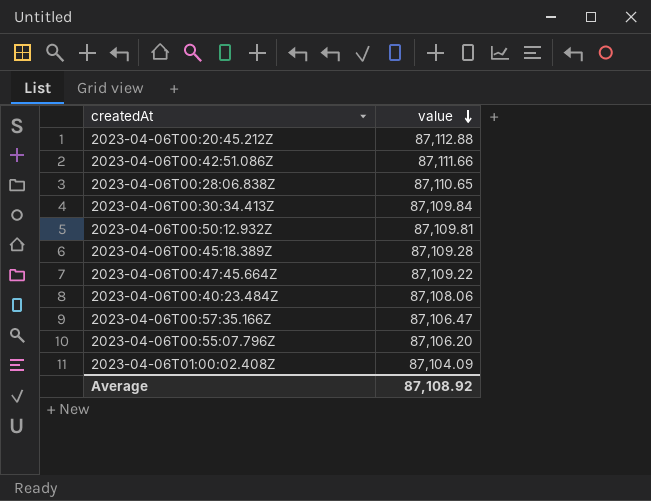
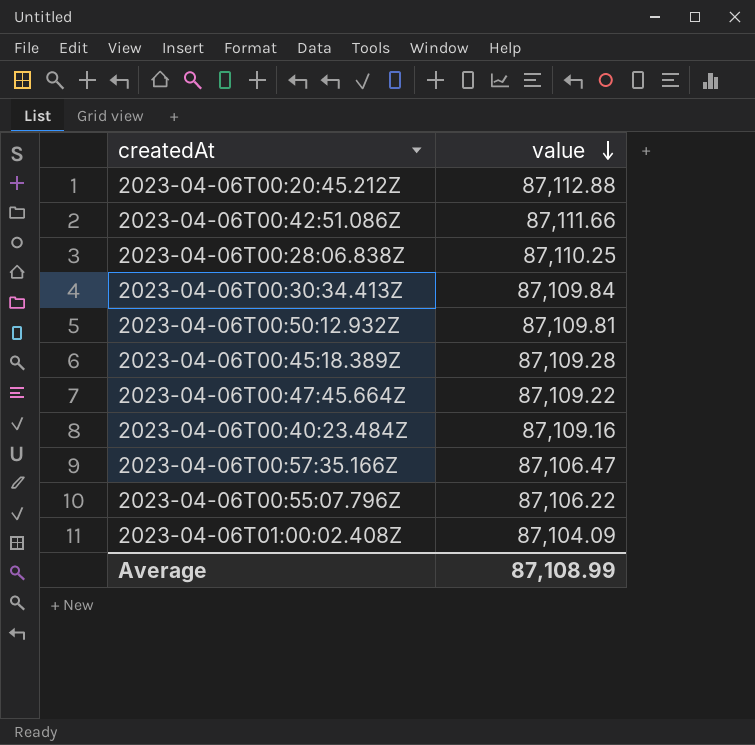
2023-04-06T00:28:06.838Z | value: 87,110.65 -> 87,110.25
2023-04-06T00:40:23.484Z | value: 87,108.06 -> 87,109.16
2023-04-06T00:55:07.796Z | value: 87,106.20 -> 87,106.22
Average | value: 87,108.92 -> 87,108.99

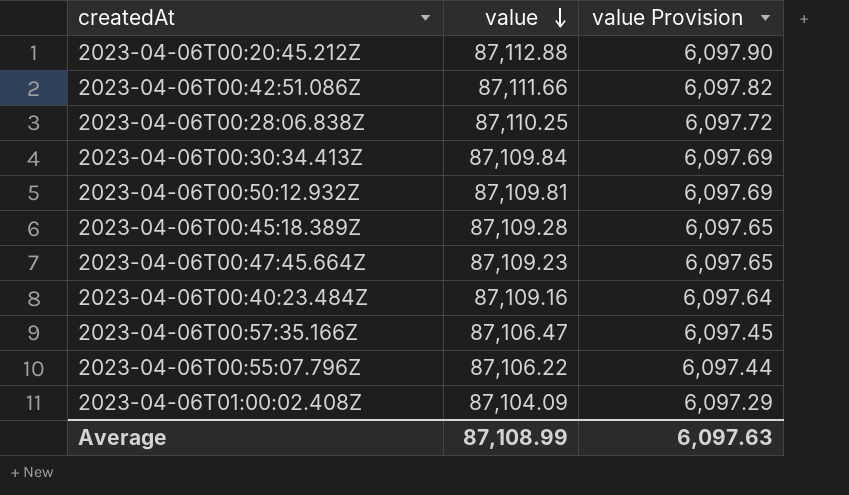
column value Provision | formula: none -> [value] * 0.07
2023-04-06T00:47:45.664Z | value: 87,109.22 -> 87,109.23

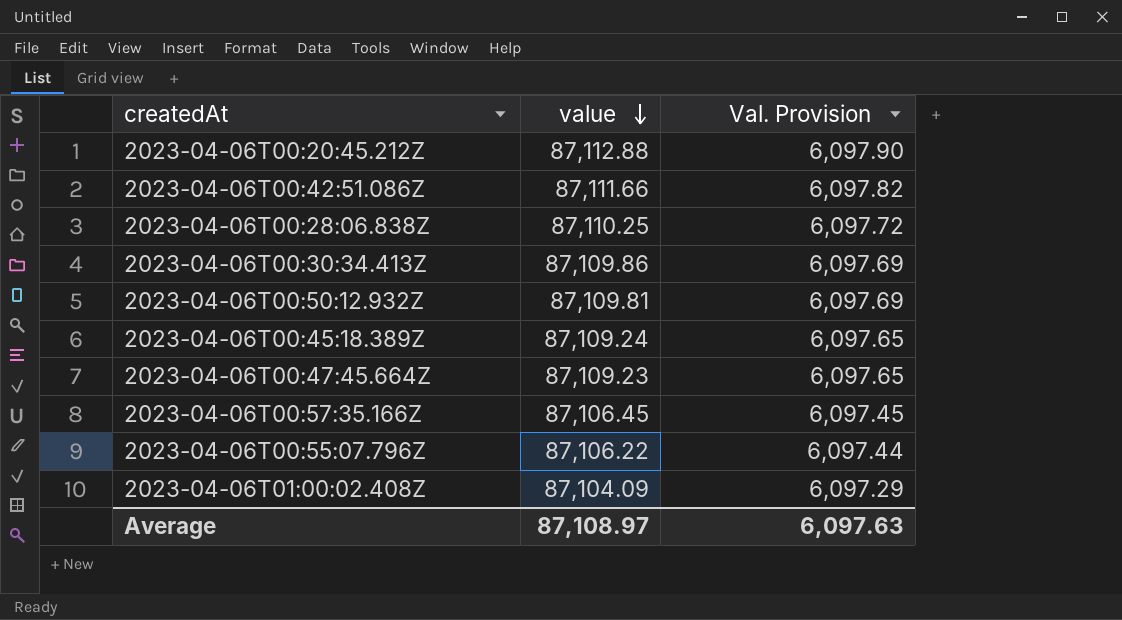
column name: value Provision -> Val. Provision
row 2023-04-06T00:40:23.484Z: 87,109.16 | 6,097.64 -> none
2023-04-06T00:30:34.413Z | value: 87,109.84 -> 87,109.86
2023-04-06T00:45:18.389Z | value: 87,109.28 -> 87,109.24
2023-04-06T00:57:35.166Z | value: 87,106.47 -> 87,106.45
Average | value: 87,108.99 -> 87,108.97

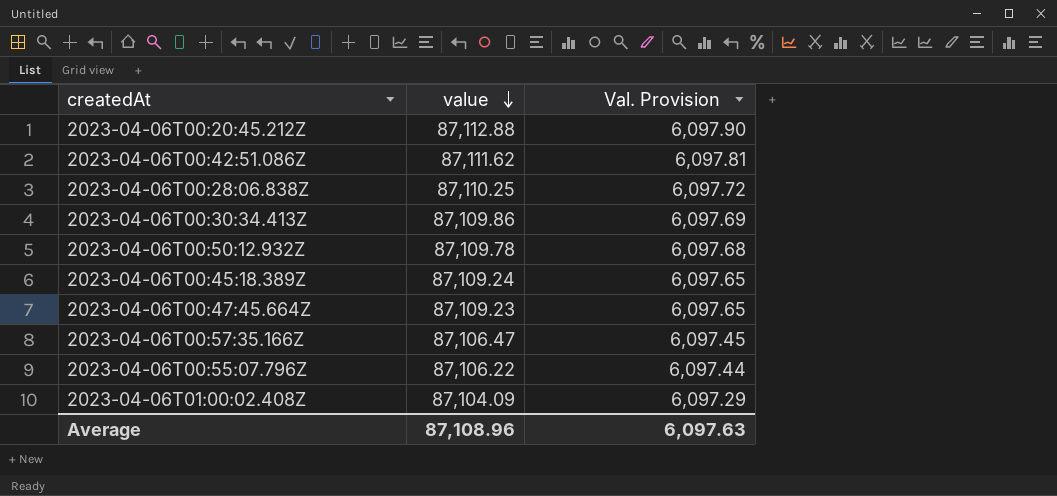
2023-04-06T00:42:51.086Z | value: 87,111.66 -> 87,111.62
2023-04-06T00:42:51.086Z | Val. Provision: 6,097.82 -> 6,097.81
2023-04-06T00:50:12.932Z | value: 87,109.81 -> 87,109.78
2023-04-06T00:50:12.932Z | Val. Provision: 6,097.69 -> 6,097.68
2023-04-06T00:57:35.166Z | value: 87,106.45 -> 87,106.47
Average | value: 87,108.97 -> 87,108.96

